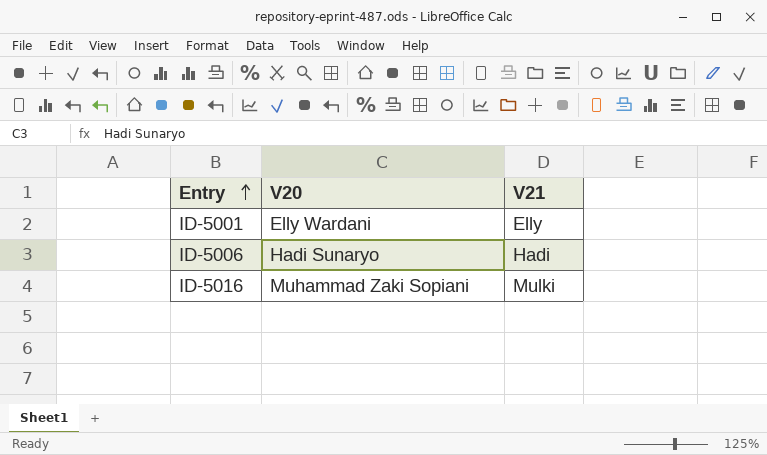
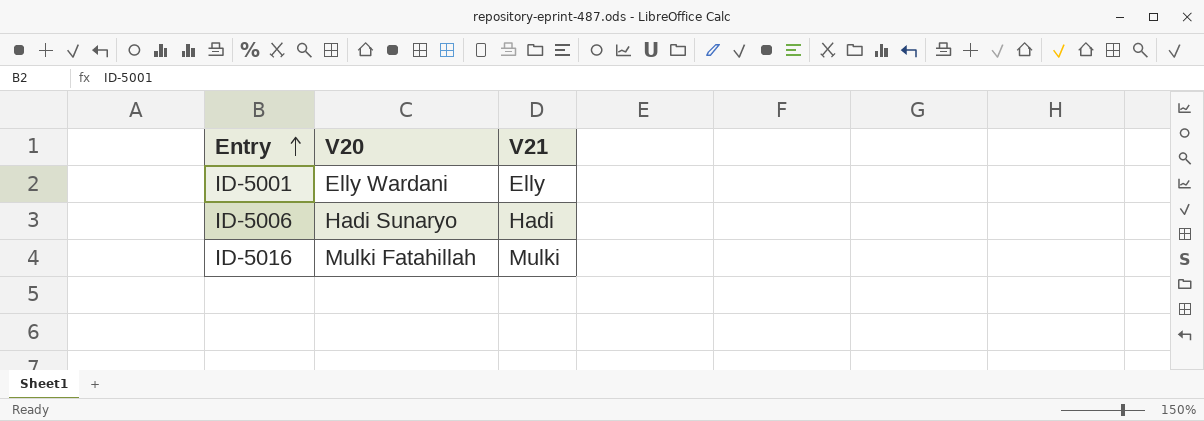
ID-5016 | V20: Muhammad Zaki Sopiani -> Mulki Fatahillah

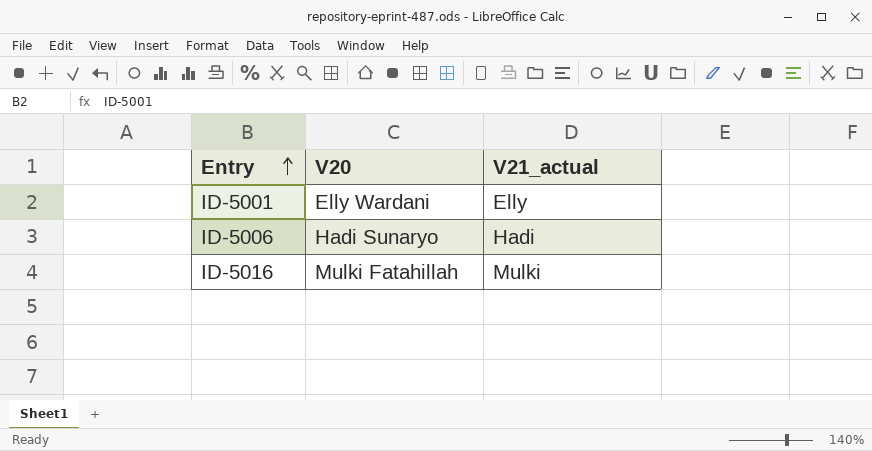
column name: V21 -> V21_actual

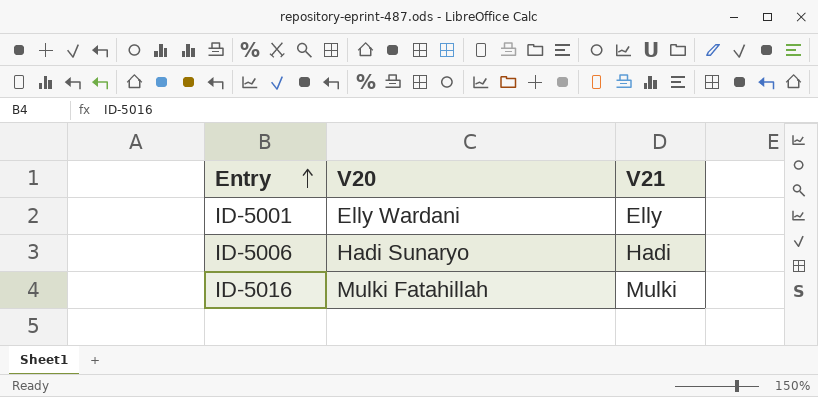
column name: V21_actual -> V21

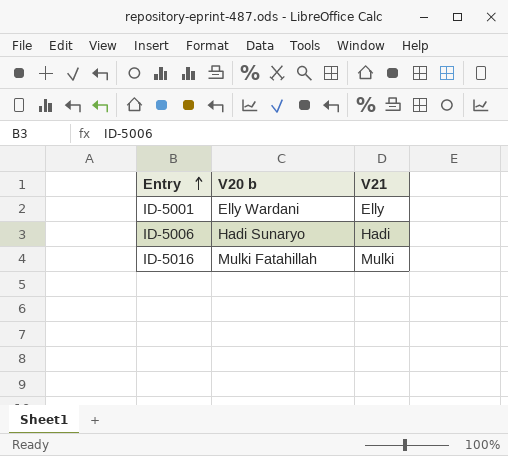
column name: V20 -> V20 b

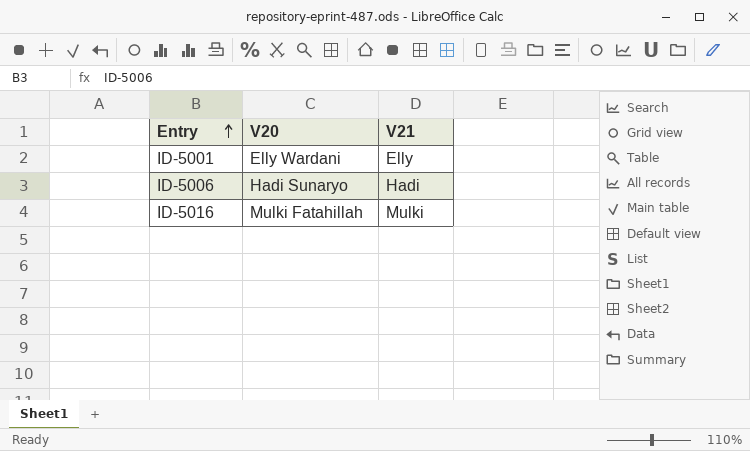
column name: V20 b -> V20

